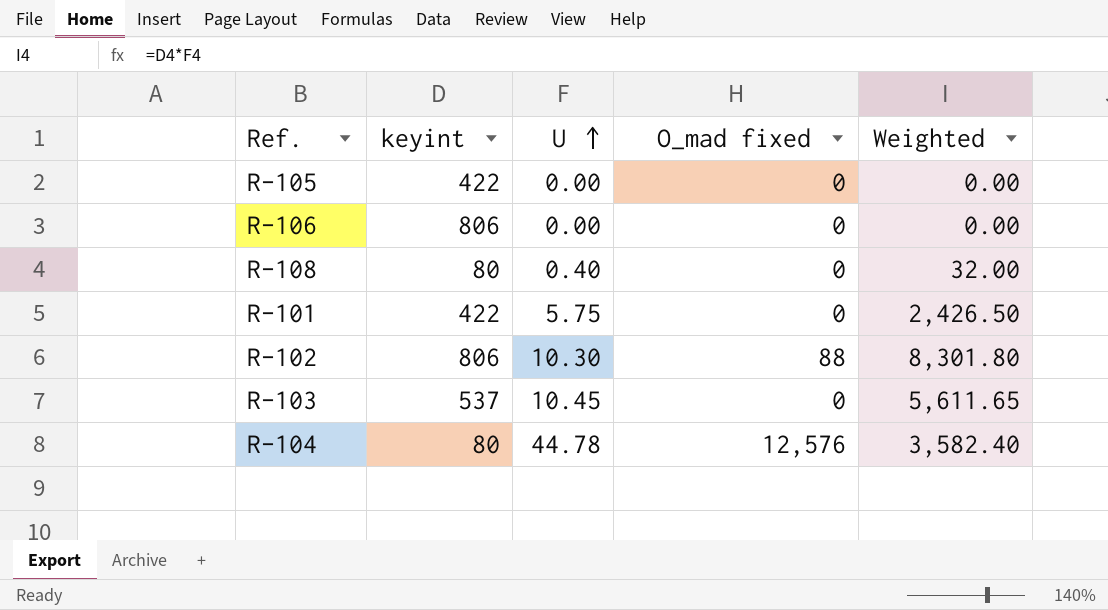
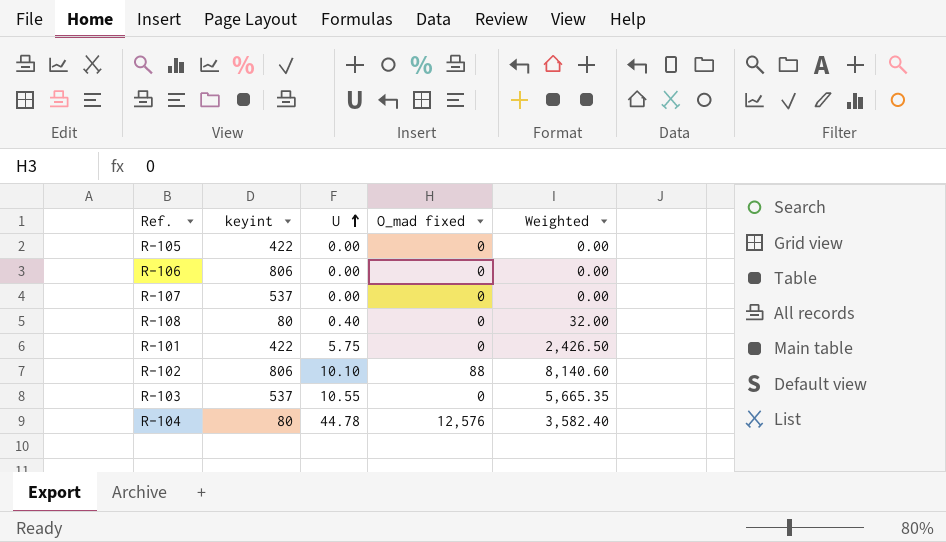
row R-107: none -> 537 | 0.00 | 0 | 0.00
R-102 | U: 10.30 -> 10.10
R-102 | Weighted: 8,301.80 -> 8,140.60
R-103 | U: 10.45 -> 10.55
R-103 | Weighted: 5,611.65 -> 5,665.35

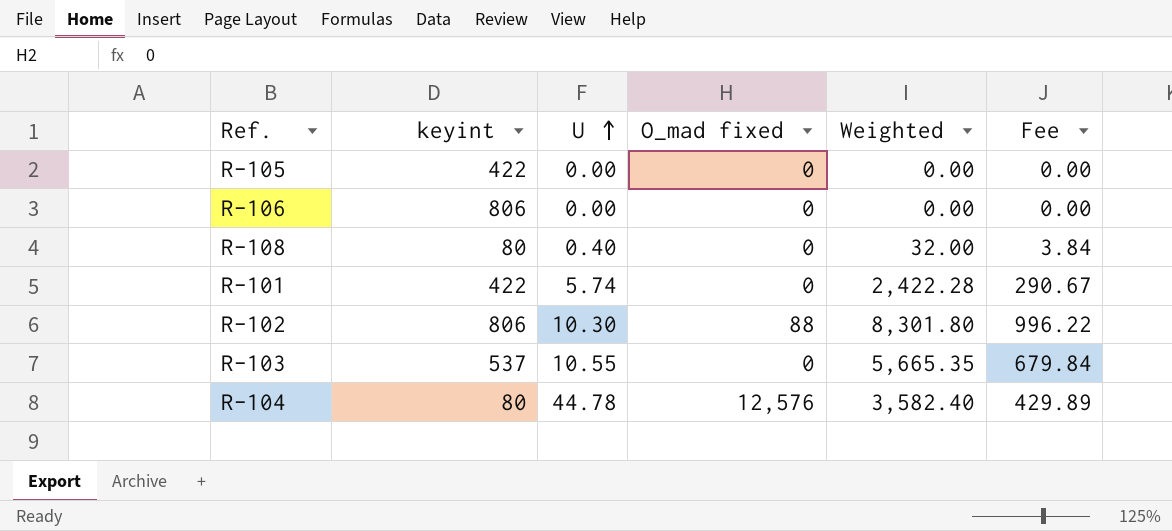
column Fee | formula: none -> [Weighted] * 0.12
row R-107: 537 | 0.00 | 0 | 0.00 -> none
R-101 | U: 5.75 -> 5.74
R-101 | Weighted: 2,426.50 -> 2,422.28
R-102 | U: 10.10 -> 10.30
R-102 | Weighted: 8,140.60 -> 8,301.80

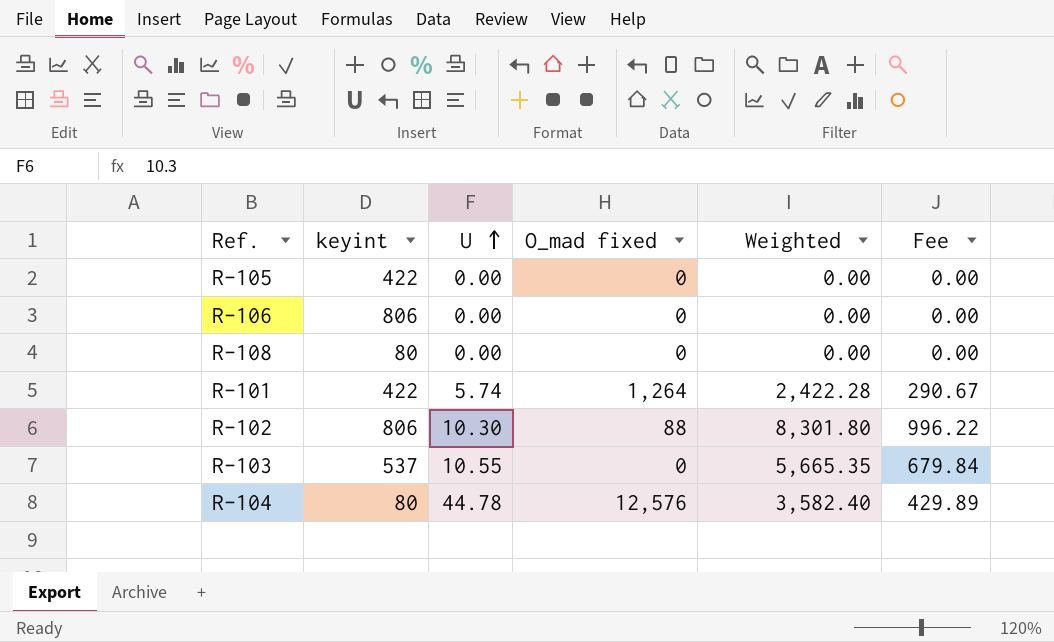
R-108 | U: 0.40 -> 0.00
R-108 | Weighted: 32.00 -> 0.00
R-108 | Fee: 3.84 -> 0.00
R-101 | O_mad fixed: 0 -> 1,264

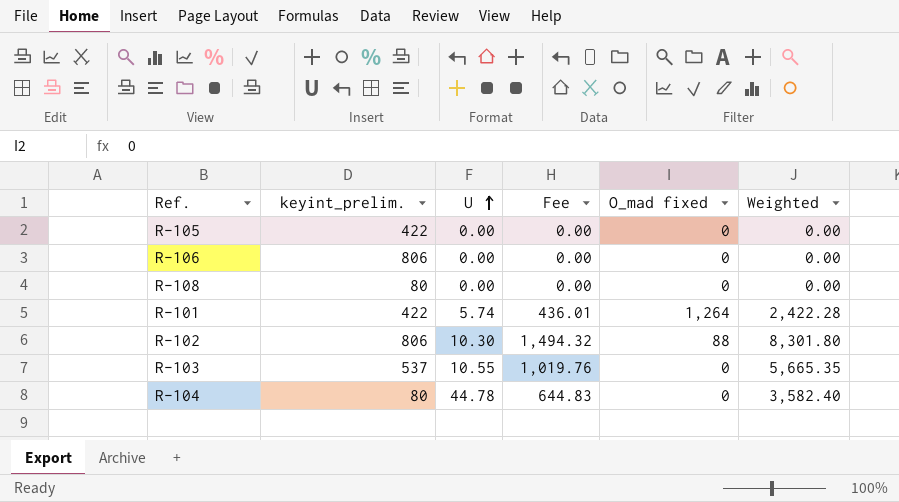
column name: keyint -> keyint_prelim.
column Fee | formula: [Weighted] * 0.12 -> [Weighted] * 0.18
column Fee | position: 6 -> 4
R-104 | O_mad fixed: 12,576 -> 0

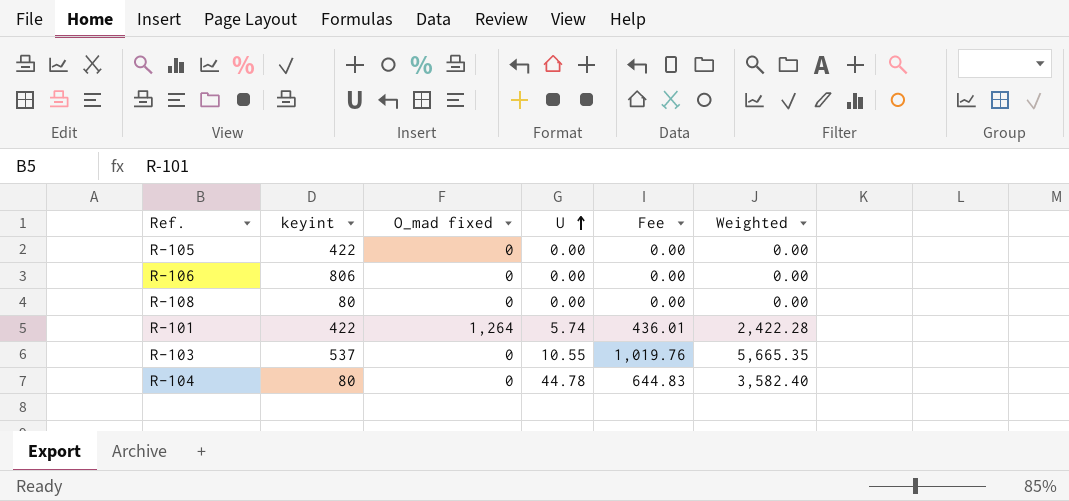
column name: keyint_prelim. -> keyint
column O_mad fixed | position: 5 -> 3
row R-102: 806 | 10.30 | 1,494.32 | 88 | 8,301.80 -> none

